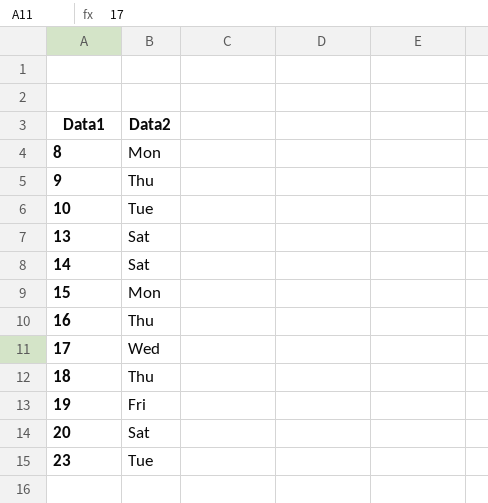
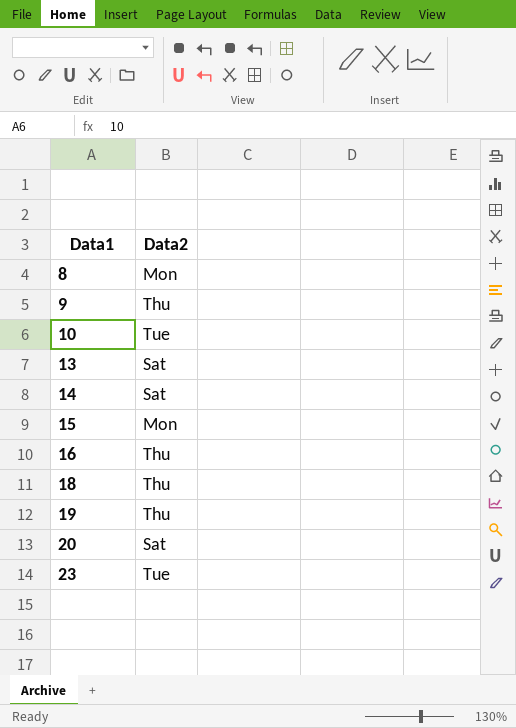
row 17: Wed -> none
19 | Data2: Fri -> Thu

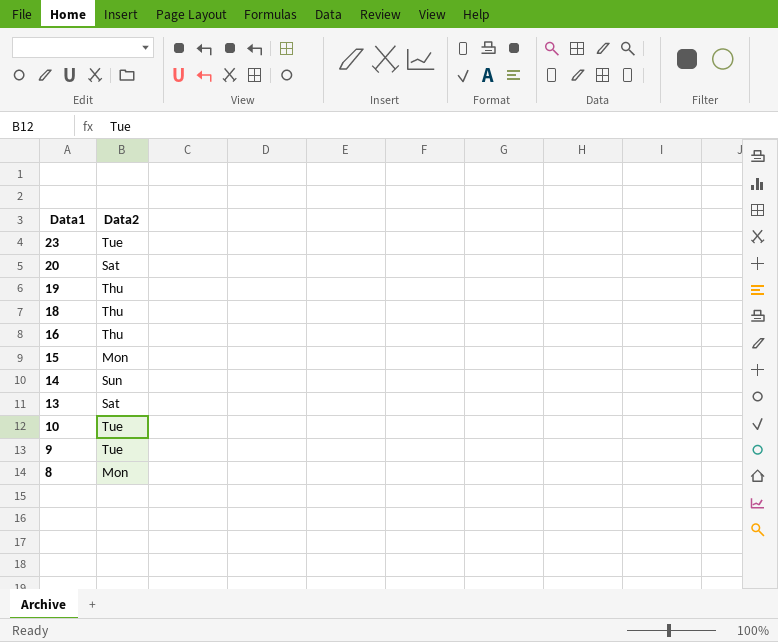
row order: Data1 ascending -> Data1 descending
14 | Data2: Sat -> Sun
9 | Data2: Thu -> Tue

